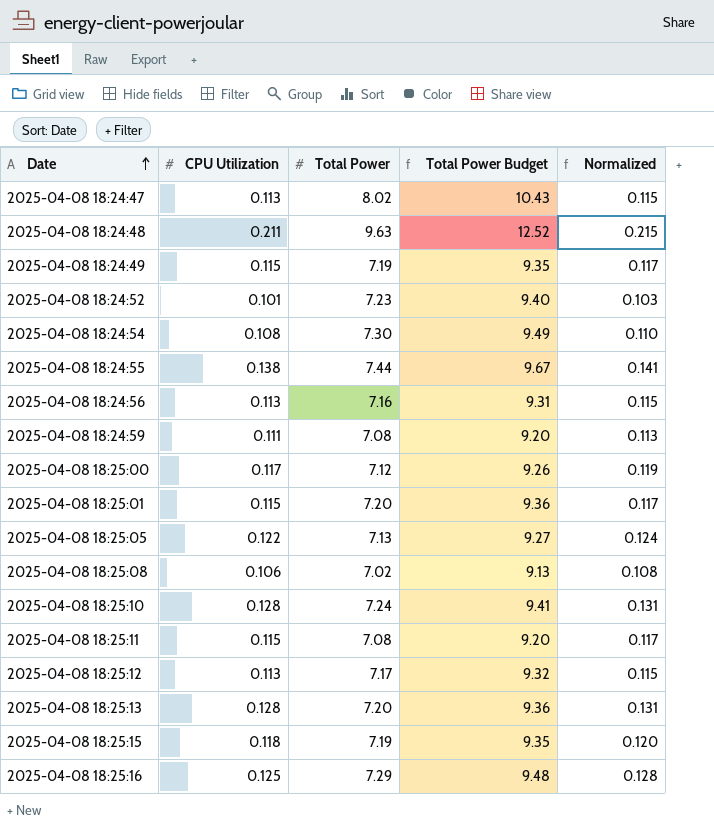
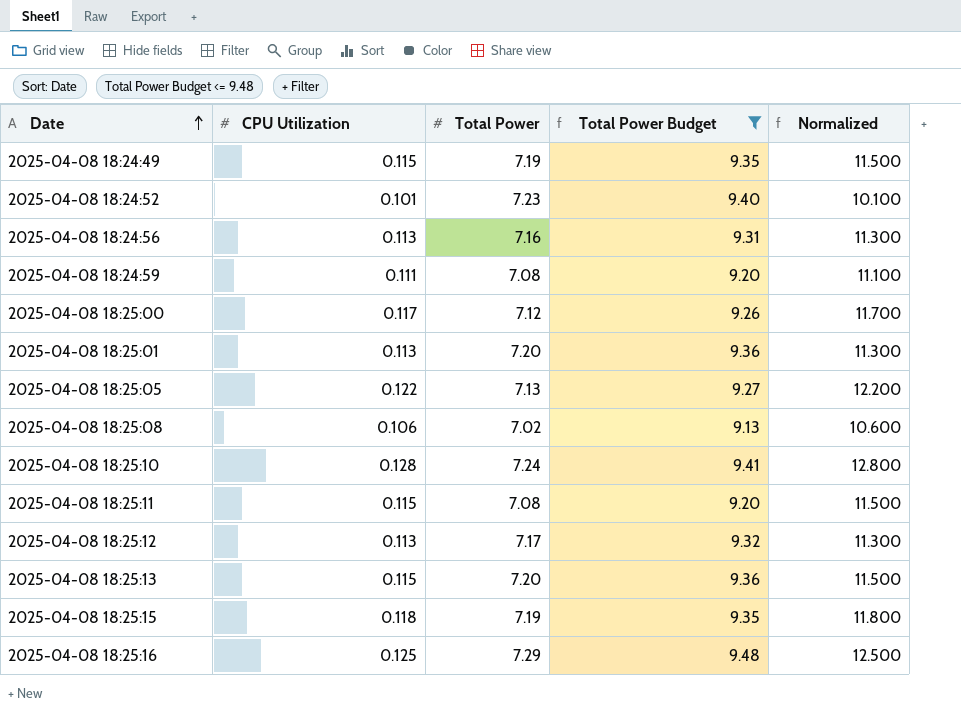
filter: none -> Total Power Budget <= 9.48
column Normalized | formula: [CPU Utilization] * 1.02 -> [CPU Utilization] * 100
2025-04-08 18:25:01 | CPU Utilization: 0.115 -> 0.113
2025-04-08 18:25:13 | CPU Utilization: 0.128 -> 0.115

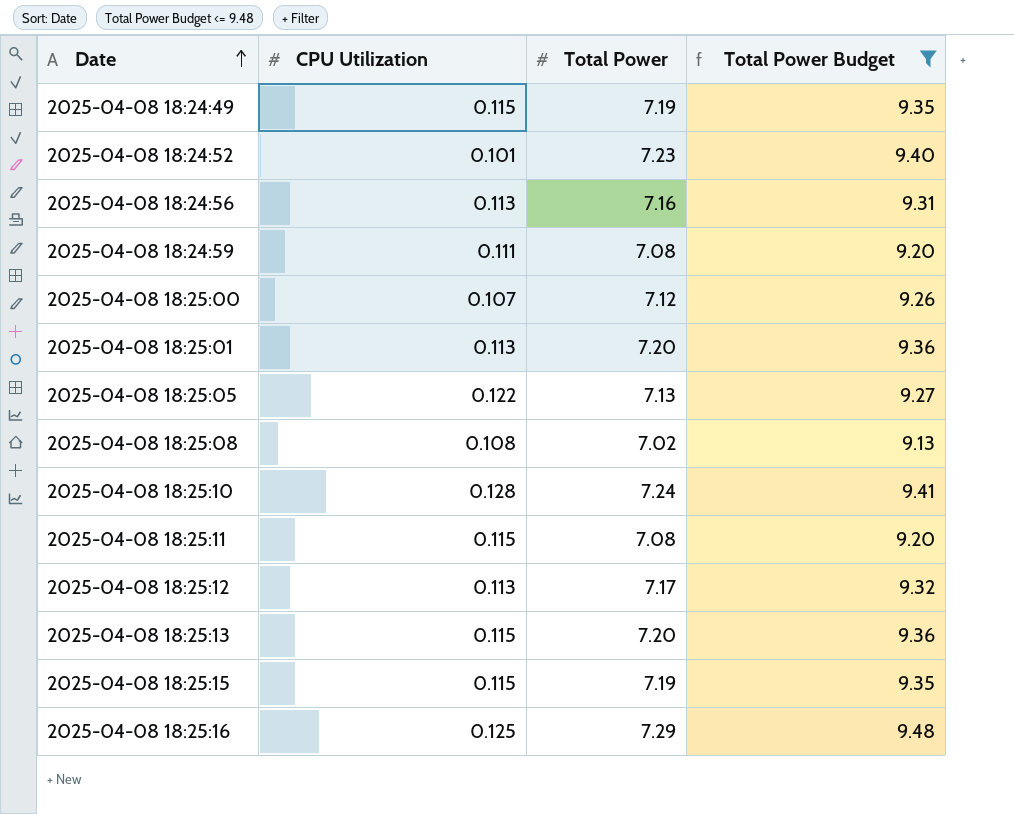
column Normalized | formula: [CPU Utilization] * 100 -> none
2025-04-08 18:25:00 | CPU Utilization: 0.117 -> 0.107
2025-04-08 18:25:08 | CPU Utilization: 0.106 -> 0.108
2025-04-08 18:25:15 | CPU Utilization: 0.118 -> 0.115

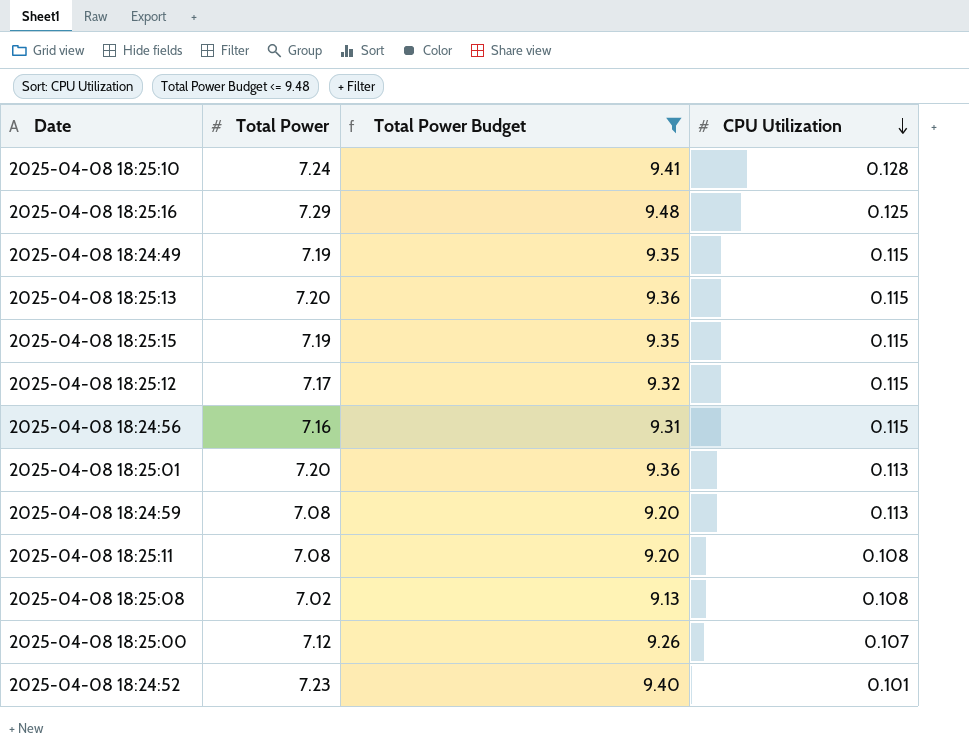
row order: Date ascending -> CPU Utilization descending
column CPU Utilization | position: 2 -> 4
row 2025-04-08 18:25:05: 0.122 | 7.13 | 9.27 -> none
2025-04-08 18:25:12 | CPU Utilization: 0.113 -> 0.115
2025-04-08 18:24:56 | CPU Utilization: 0.113 -> 0.115
2025-04-08 18:24:59 | CPU Utilization: 0.111 -> 0.113
2025-04-08 18:25:11 | CPU Utilization: 0.115 -> 0.108

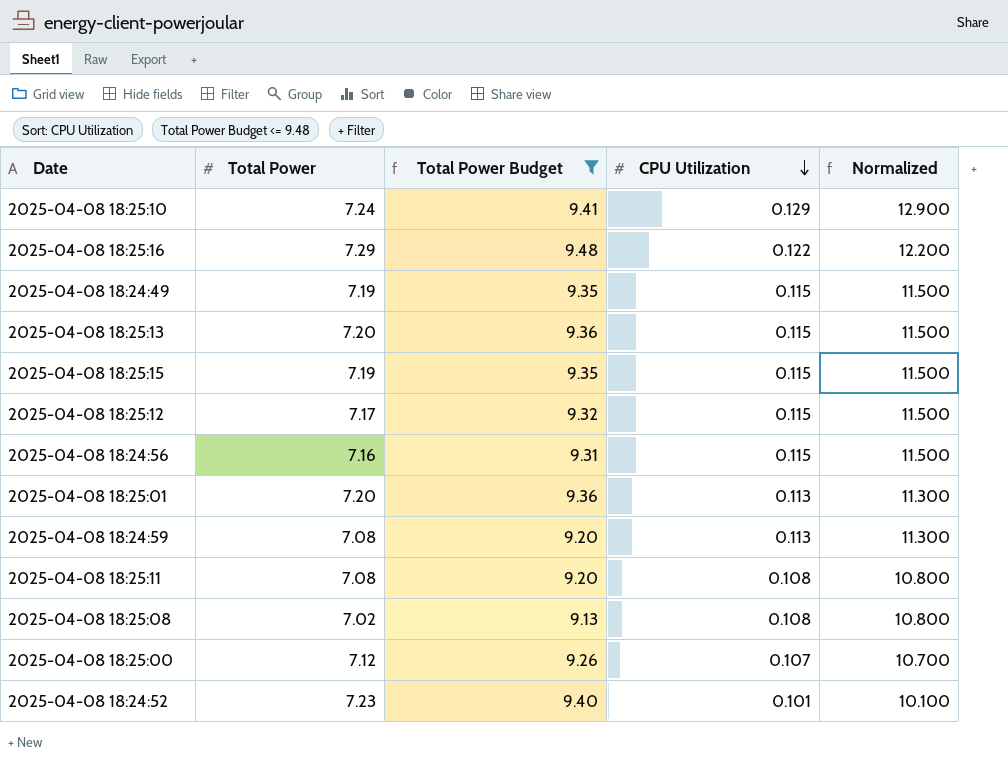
column Normalized | formula: none -> [CPU Utilization] * 100
2025-04-08 18:25:10 | CPU Utilization: 0.128 -> 0.129
2025-04-08 18:25:16 | CPU Utilization: 0.125 -> 0.122

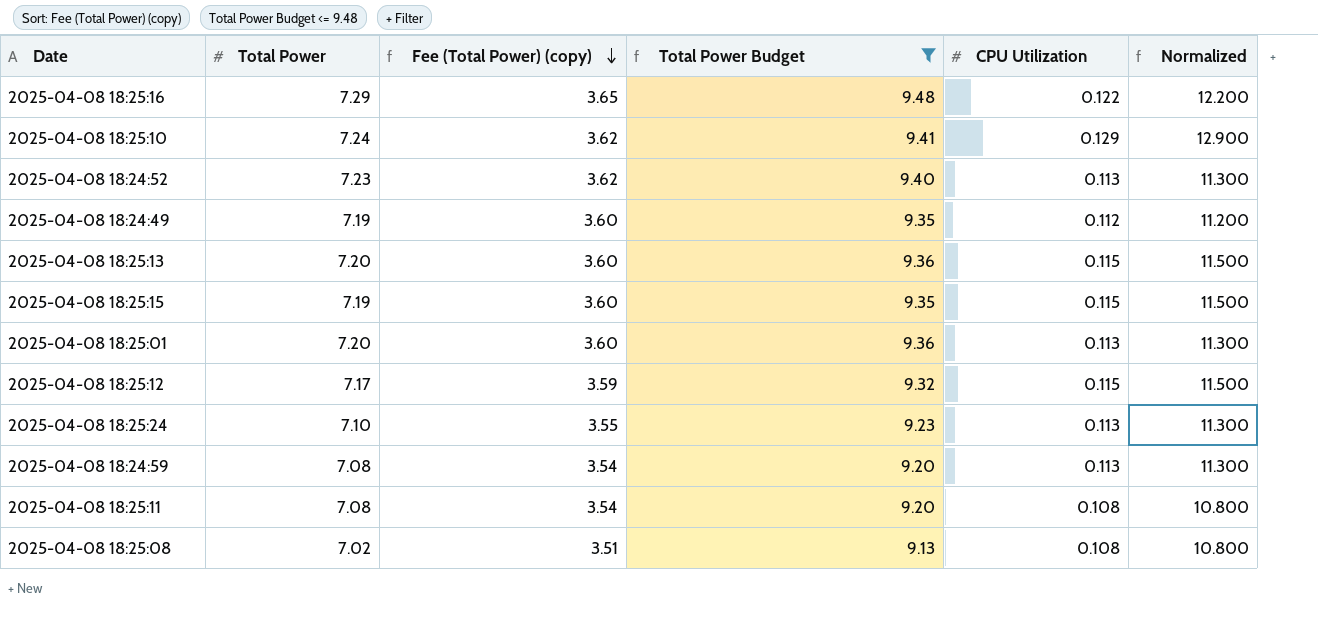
row order: CPU Utilization descending -> Fee (Total Power) (copy) descending
column Fee (Total Power) (copy) | formula: none -> [Total Power] * 0.5
row 2025-04-08 18:24:56: 7.16 | 9.31 | 0.115 | 11.500 -> none
row 2025-04-08 18:25:00: 7.12 | 9.26 | 0.107 | 10.700 -> none
2025-04-08 18:24:52 | CPU Utilization: 0.101 -> 0.113
2025-04-08 18:24:52 | Normalized: 10.100 -> 11.300
2025-04-08 18:24:49 | CPU Utilization: 0.115 -> 0.112
2025-04-08 18:24:49 | Normalized: 11.500 -> 11.200
row 2025-04-08 18:25:24: none -> 7.10 | 3.55 | 9.23 | 0.113 | 11.300

